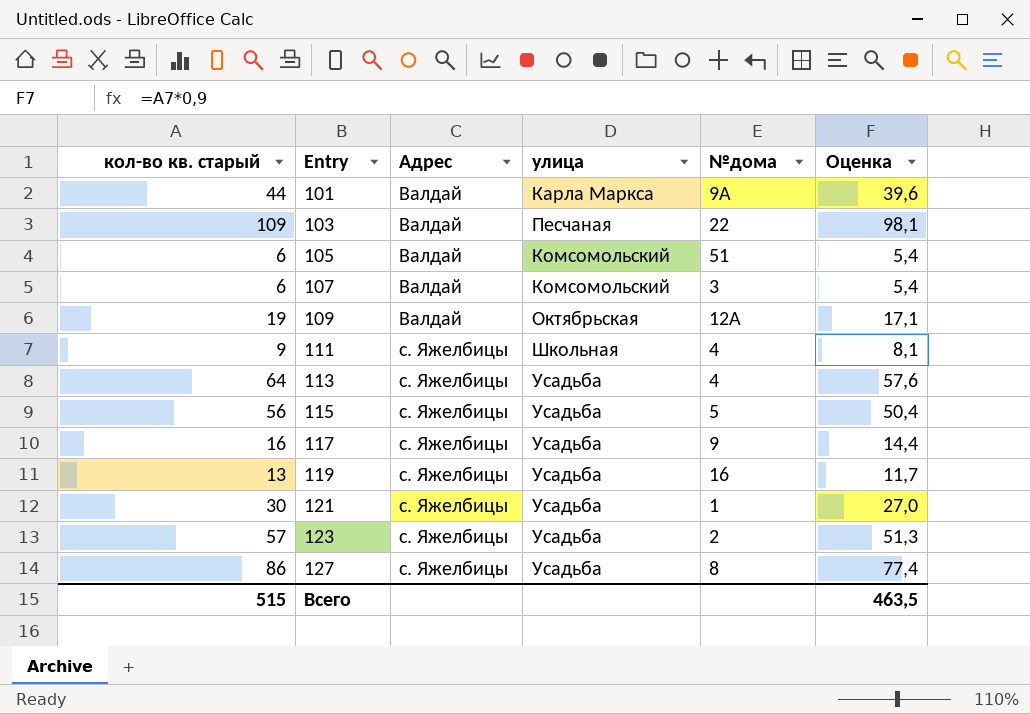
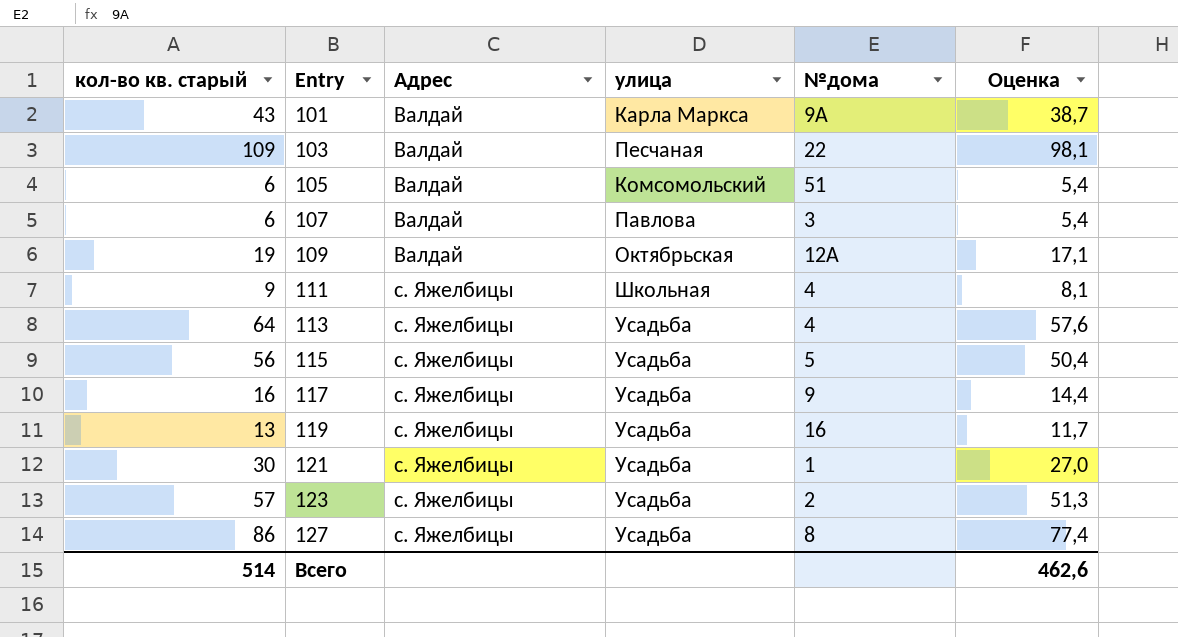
101 | кол-во кв. старый: 44 -> 43
101 | Оценка: 39,6 -> 38,7
107 | улица: Комсомольский -> Павлова
Всего | кол-во кв. старый: 515 -> 514
Всего | Оценка: 463,5 -> 462,6

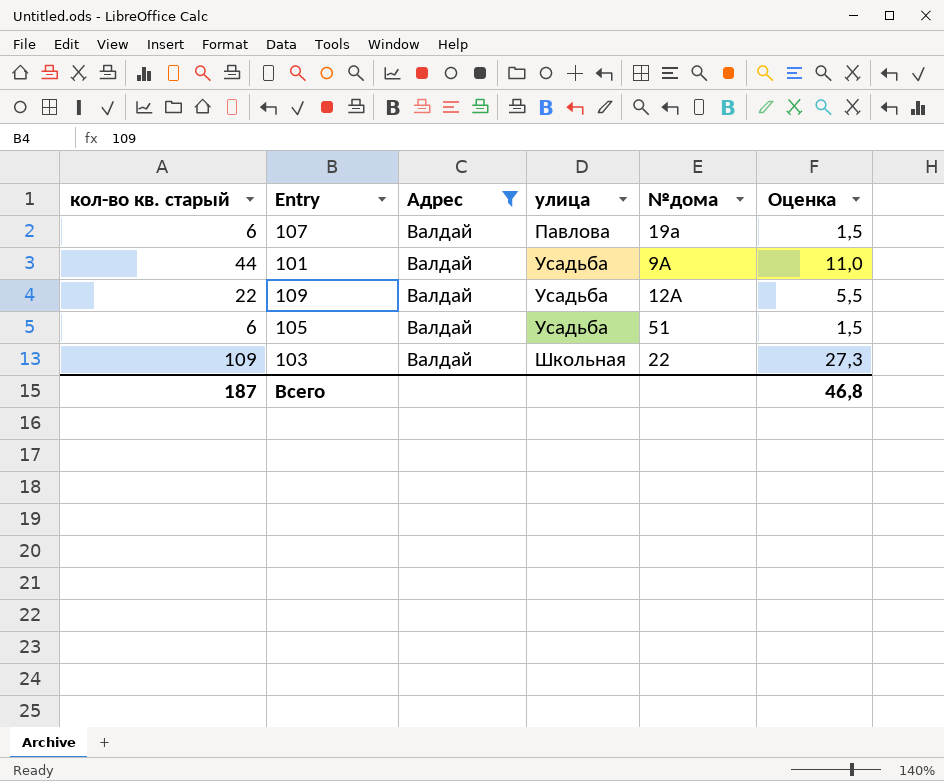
filter: none -> Адрес = Валдай
row order: Entry ascending -> улица ascending
column Оценка | formula: [кол-во кв. старый] * 0,9 -> [кол-во кв. старый] * 0,25
107 | №дома: 3 -> 19а
101 | кол-во кв. старый: 43 -> 44
101 | улица: Карла Маркса -> Усадьба
109 | кол-во кв. старый: 19 -> 22
109 | улица: Октябрьская -> Усадьба
105 | улица: Комсомольский -> Усадьба
103 | улица: Песчаная -> Школьная
Всего | кол-во кв. старый: 514 -> 187
Всего | Оценка: 462,6 -> 46,8

